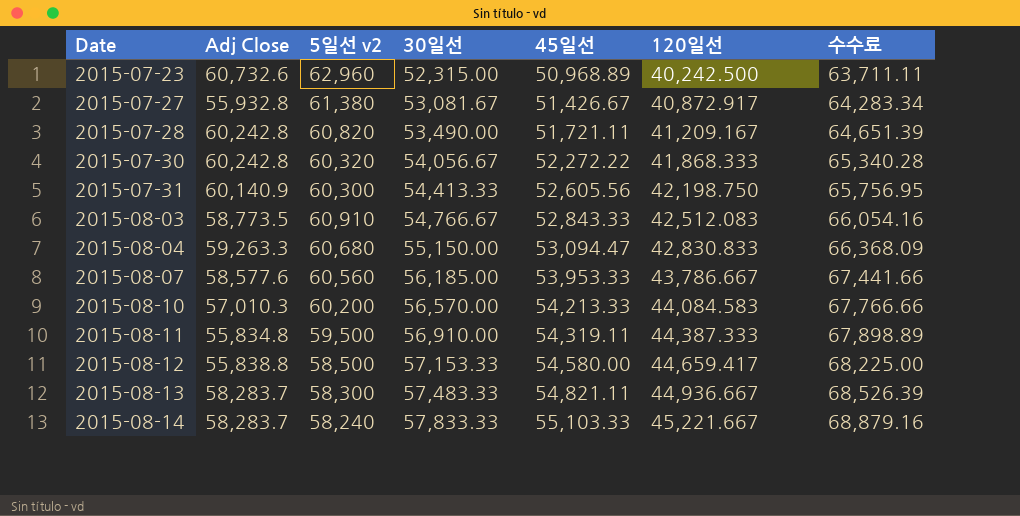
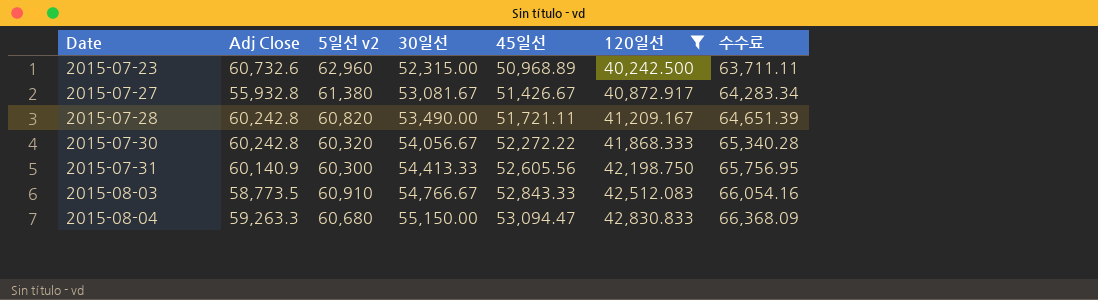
filter: none -> 120일선 <= 42,830.833

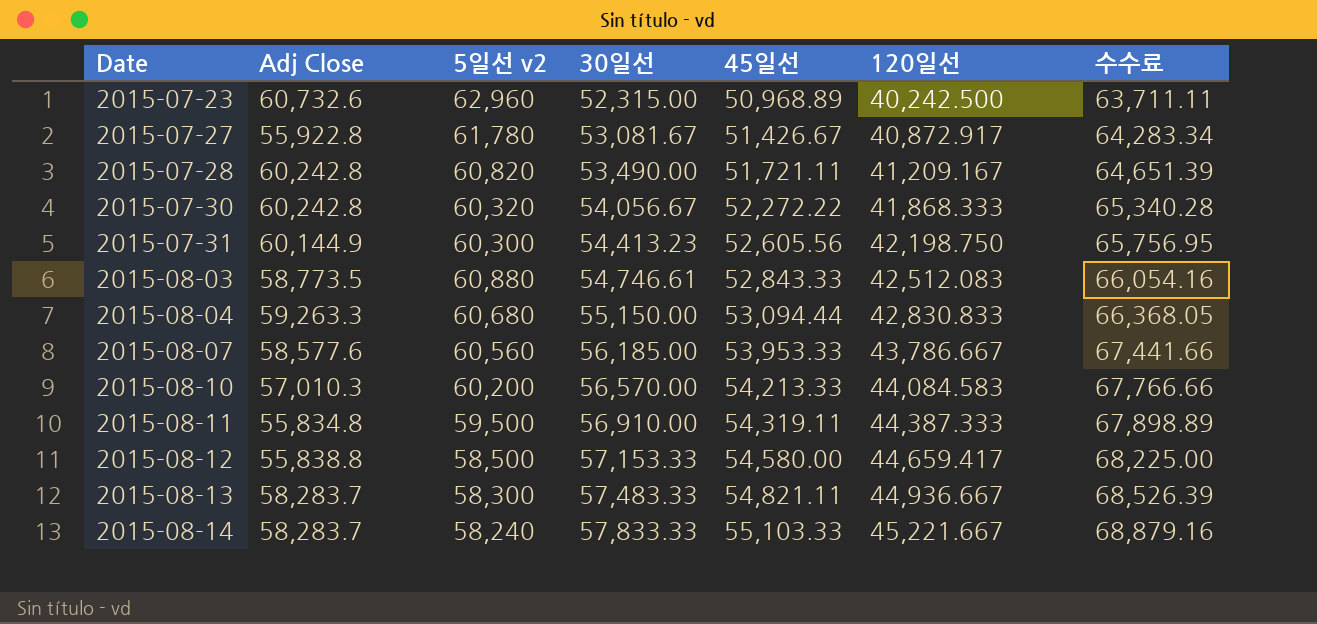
filter: 120일선 <= 42,830.833 -> none
2015-07-27 | Adj Close: 55,932.8 -> 55,922.8
2015-07-27 | 5일선 v2: 61,380 -> 61,780
2015-07-31 | Adj Close: 60,140.9 -> 60,144.9
2015-07-31 | 30일선: 54,413.33 -> 54,413.23
2015-08-03 | 5일선 v2: 60,910 -> 60,880
2015-08-03 | 30일선: 54,766.67 -> 54,746.61
2015-08-04 | 45일선: 53,094.47 -> 53,094.44
2015-08-04 | 수수료: 66,368.09 -> 66,368.05

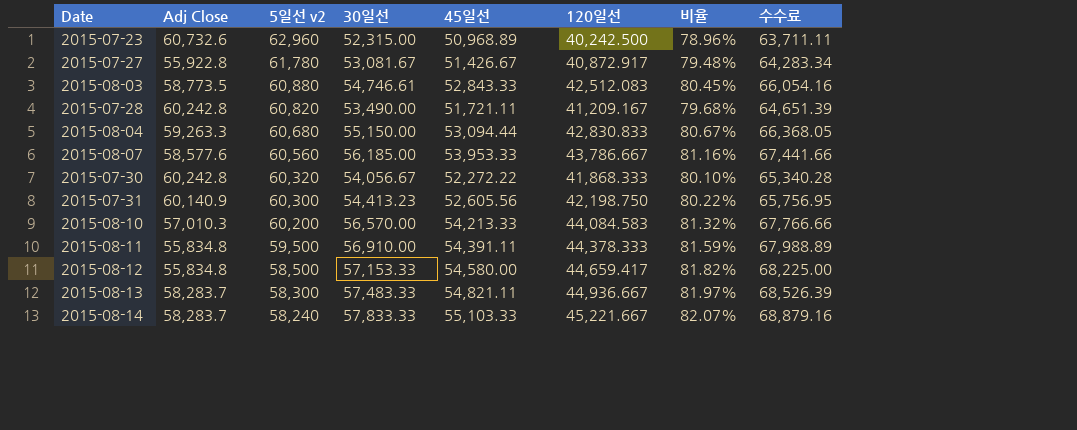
row order: Date ascending -> 5일선 v2 descending
column 비율 | formula: none -> [120일선] / [45일선]
2015-07-31 | Adj Close: 60,144.9 -> 60,140.9
2015-08-11 | 45일선: 54,319.11 -> 54,391.11
2015-08-11 | 120일선: 44,387.333 -> 44,378.333
2015-08-11 | 수수료: 67,898.89 -> 67,988.89
2015-08-12 | Adj Close: 55,838.8 -> 55,834.8

